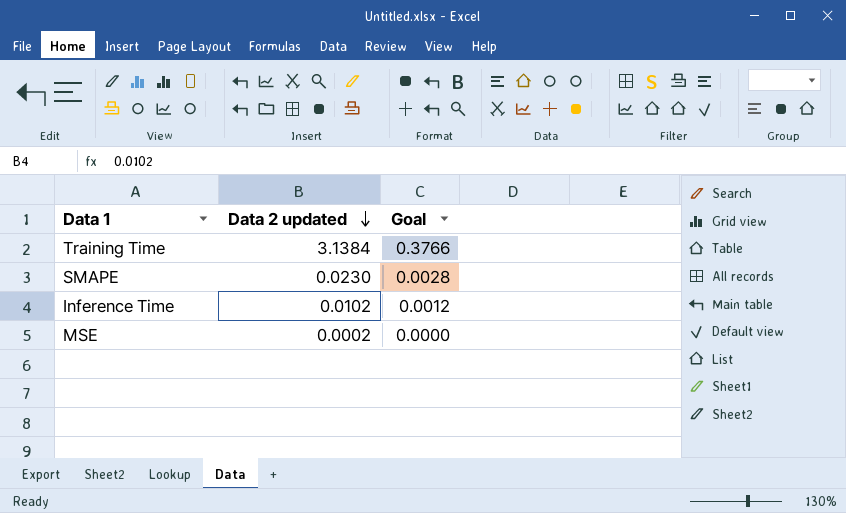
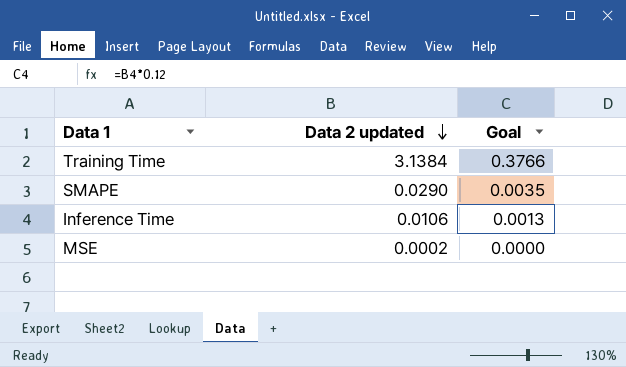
SMAPE | Data 2 updated: 0.0230 -> 0.0290
SMAPE | Goal: 0.0028 -> 0.0035
Inference Time | Data 2 updated: 0.0102 -> 0.0106
Inference Time | Goal: 0.0012 -> 0.0013

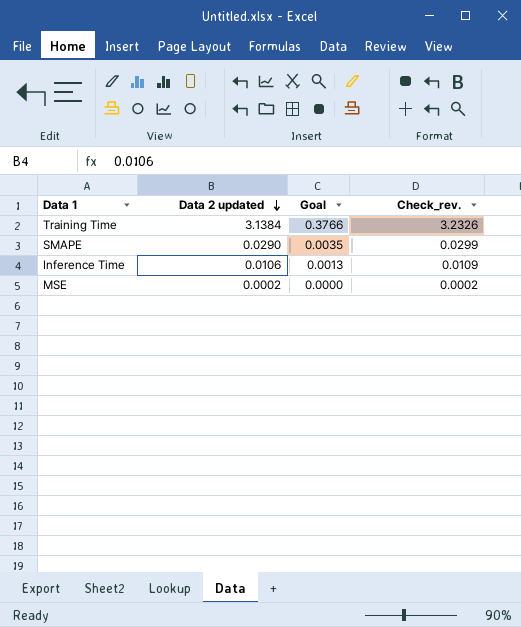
column Check_rev. | formula: none -> [Data 2 updated] * 1.03

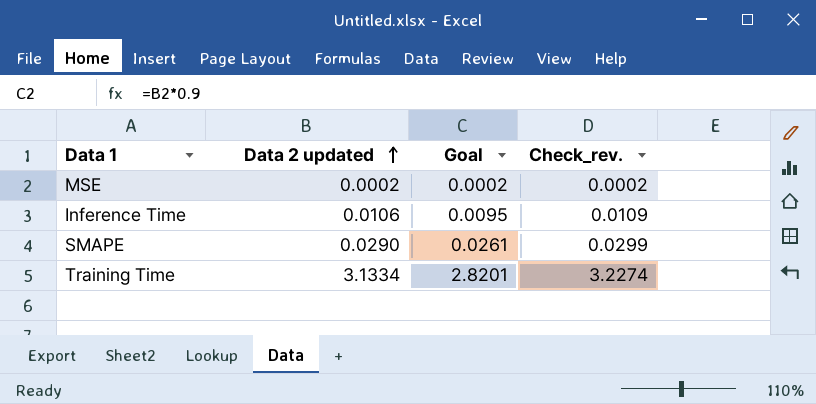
row order: Data 2 updated descending -> Data 2 updated ascending
column Goal | formula: [Data 2 updated] * 0.12 -> [Data 2 updated] * 0.9
Training Time | Data 2 updated: 3.1384 -> 3.1334
Training Time | Check_rev.: 3.2326 -> 3.2274

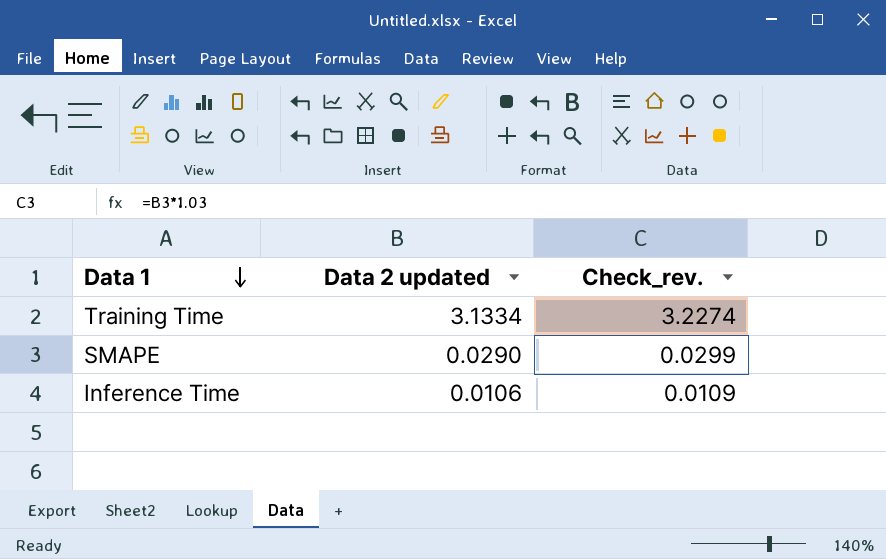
row order: Data 2 updated ascending -> Data 1 descending
column Goal | formula: [Data 2 updated] * 0.9 -> none
row MSE: 0.0002 | 0.0002 | 0.0002 -> none

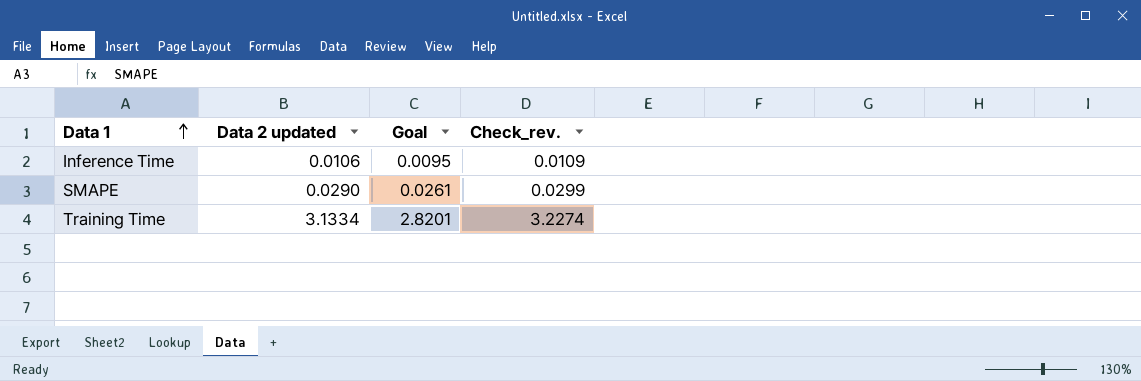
row order: Data 1 descending -> Data 1 ascending
column Goal | formula: none -> [Data 2 updated] * 0.9

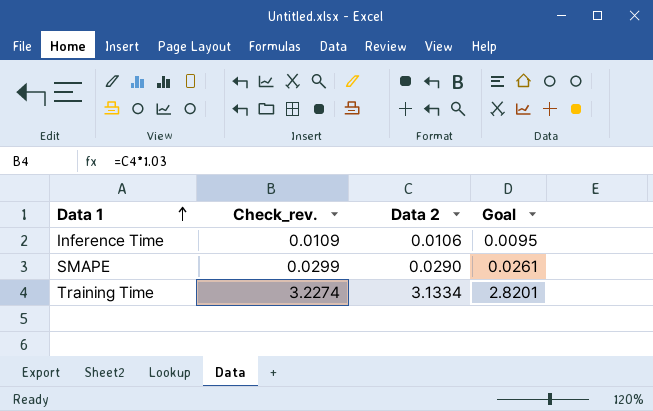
column Check_rev. | position: 4 -> 2
column name: Data 2 updated -> Data 2

